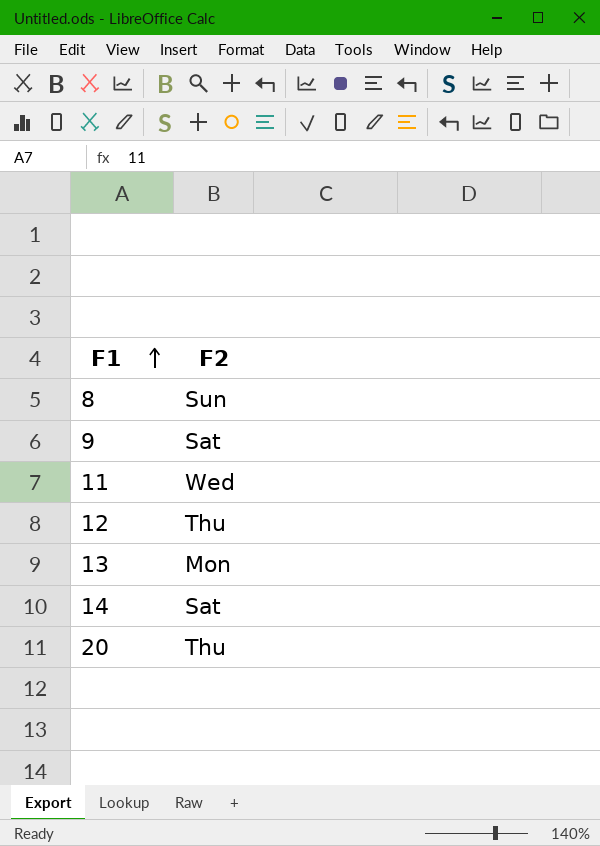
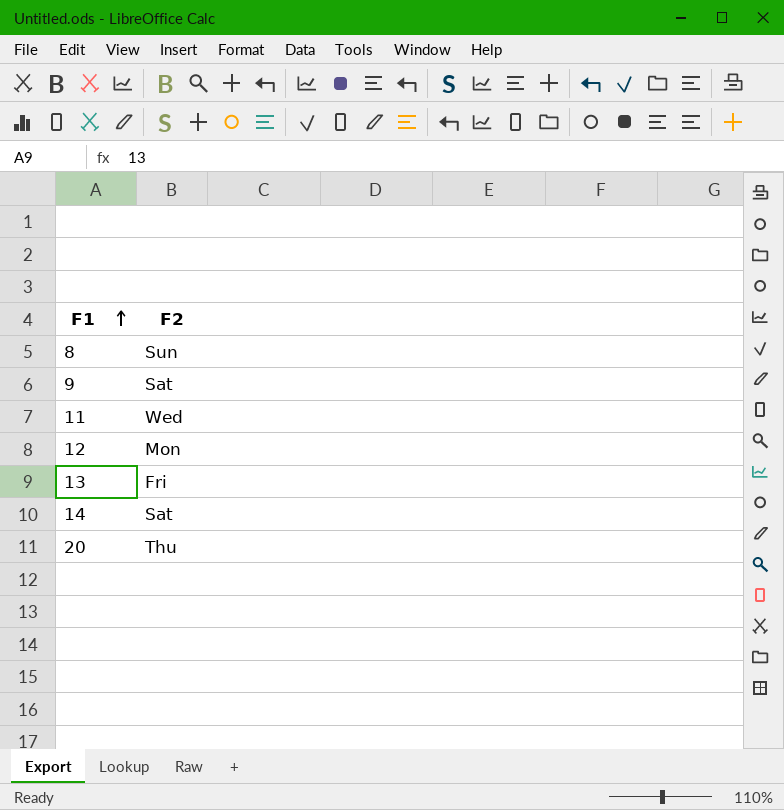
12 | F2: Thu -> Mon
13 | F2: Mon -> Fri

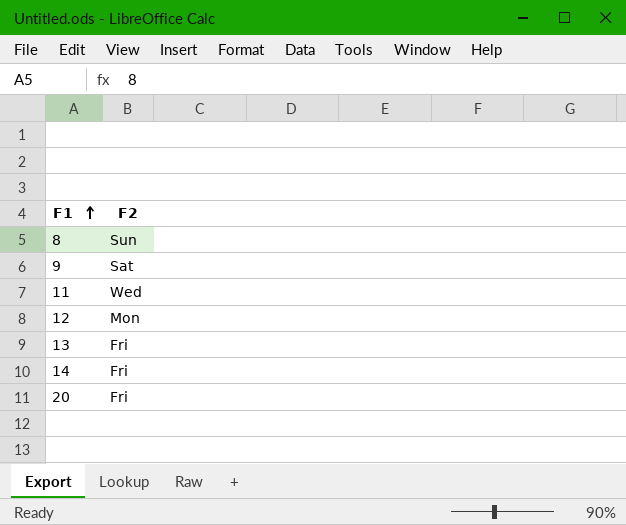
14 | F2: Sat -> Fri
20 | F2: Thu -> Fri

